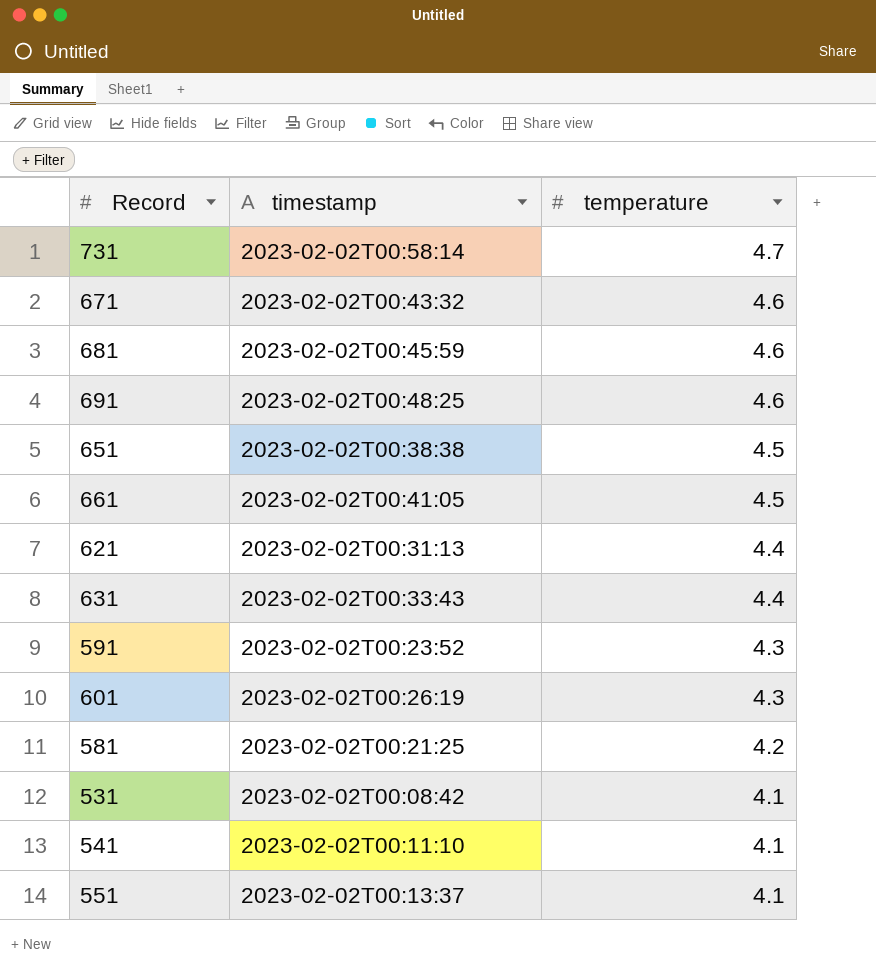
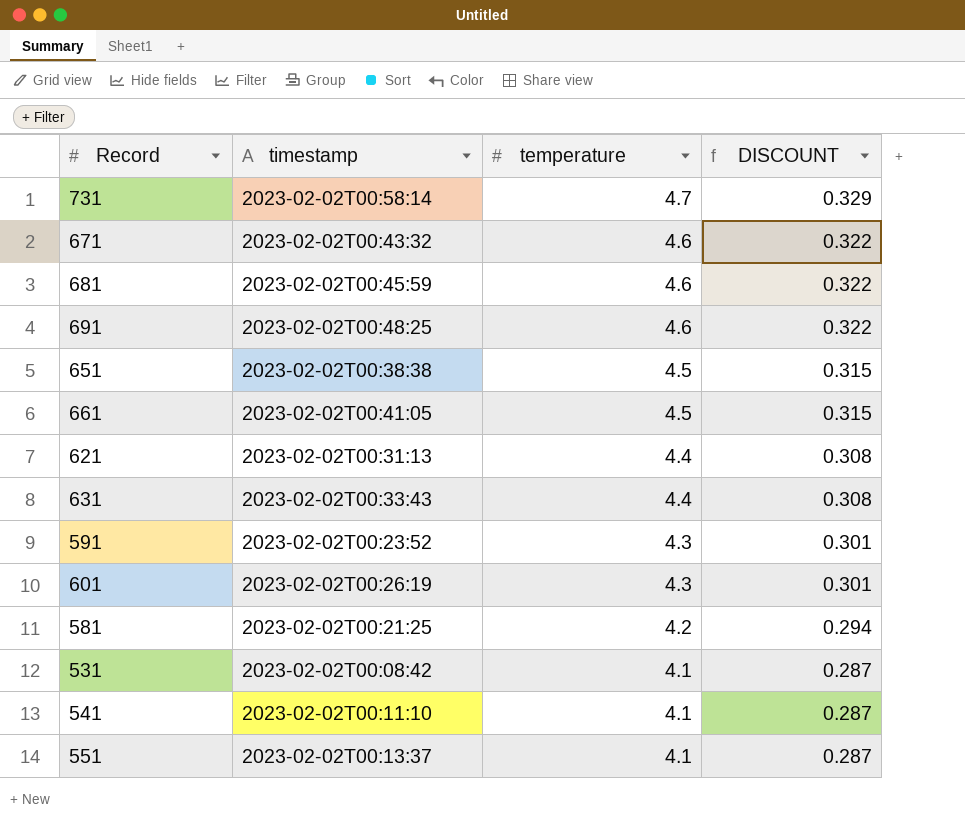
column DISCOUNT | formula: none -> [temperature] * 0.07

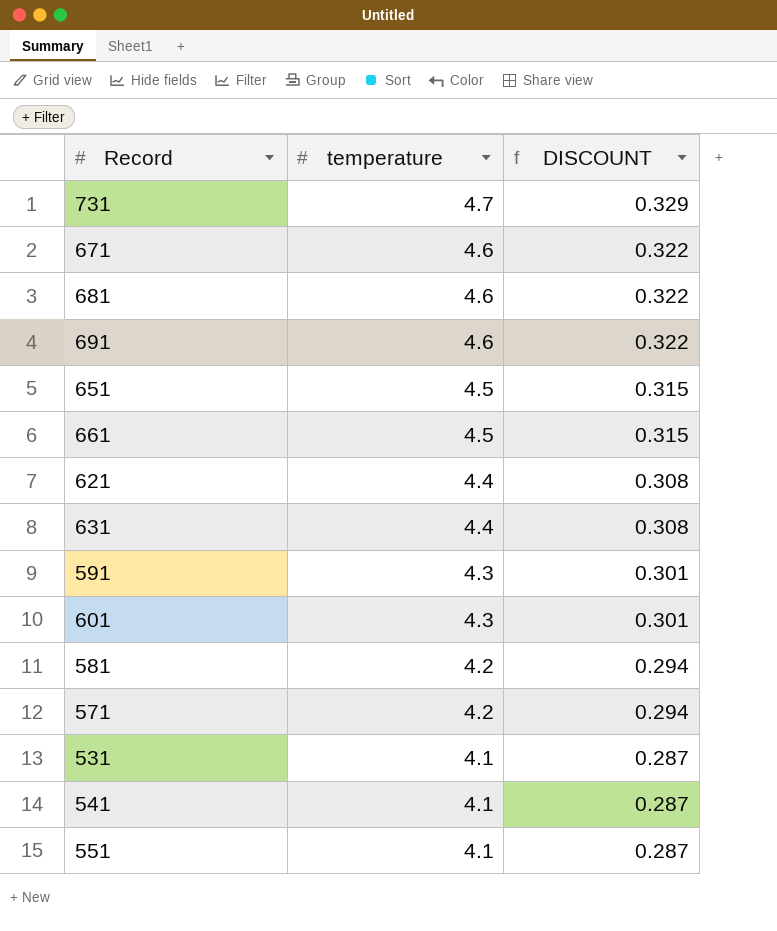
column timestamp | position: 2 -> none
row 571: none -> 4.2 | 0.294

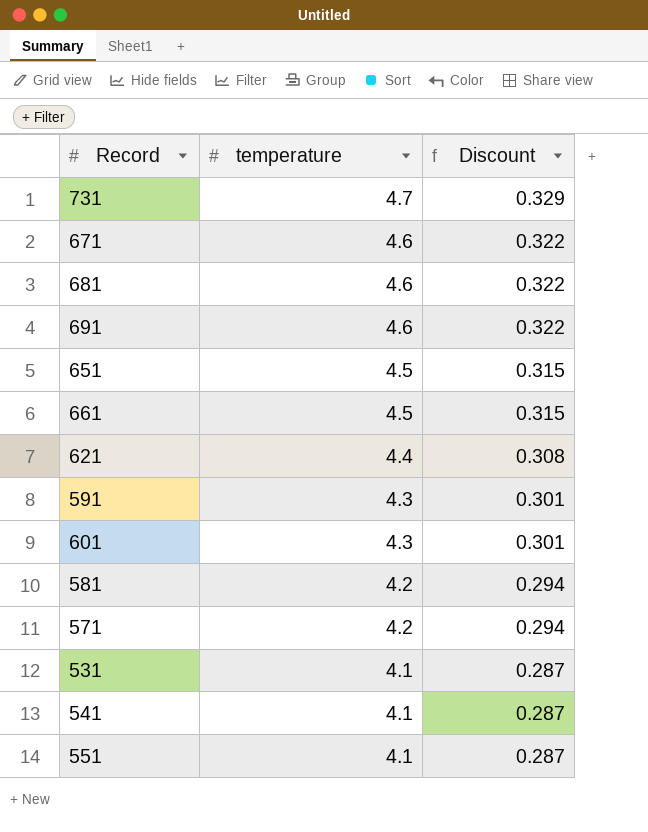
column name: DISCOUNT -> Discount
row 631: 4.4 | 0.308 -> none

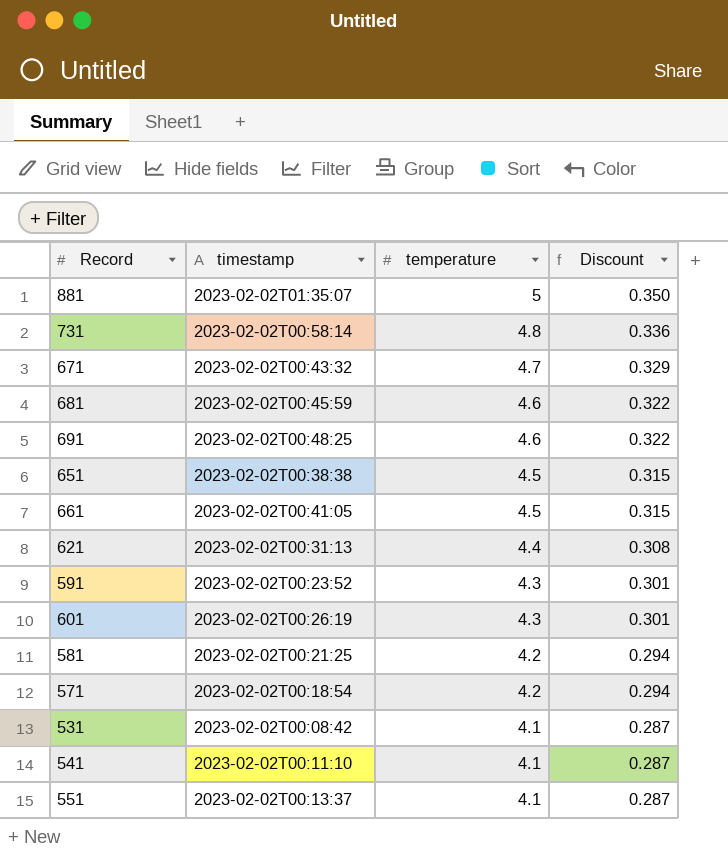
column timestamp | position: none -> 2
row 881: none -> 2023-02-02T01:35:07 | 5 | 0.350
731 | temperature: 4.7 -> 4.8
731 | Discount: 0.329 -> 0.336
671 | temperature: 4.6 -> 4.7
671 | Discount: 0.322 -> 0.329

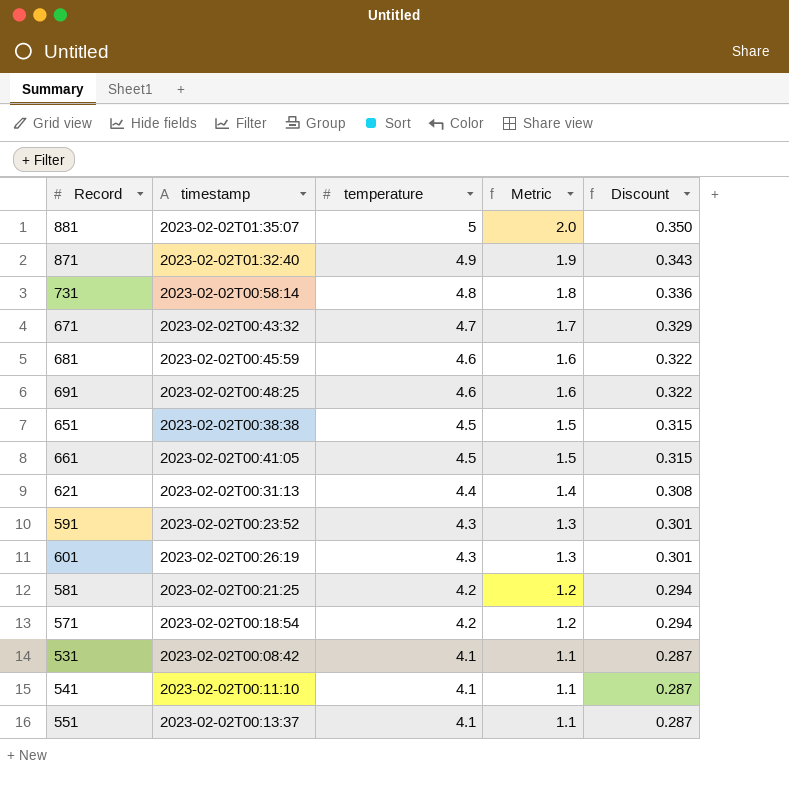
column Metric | formula: none -> [temperature] - 3
row 871: none -> 2023-02-02T01:32:40 | 4.9 | 1.9 | 0.343

